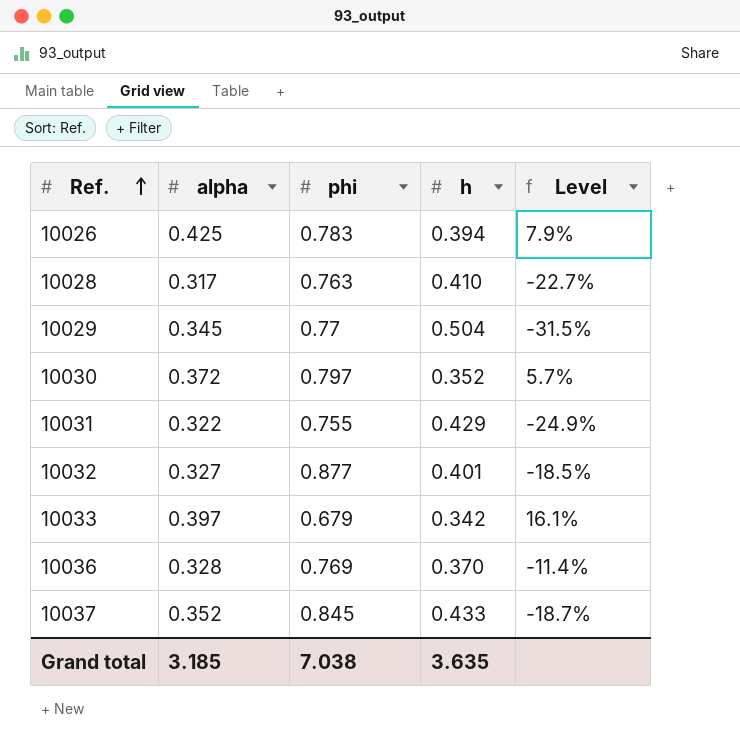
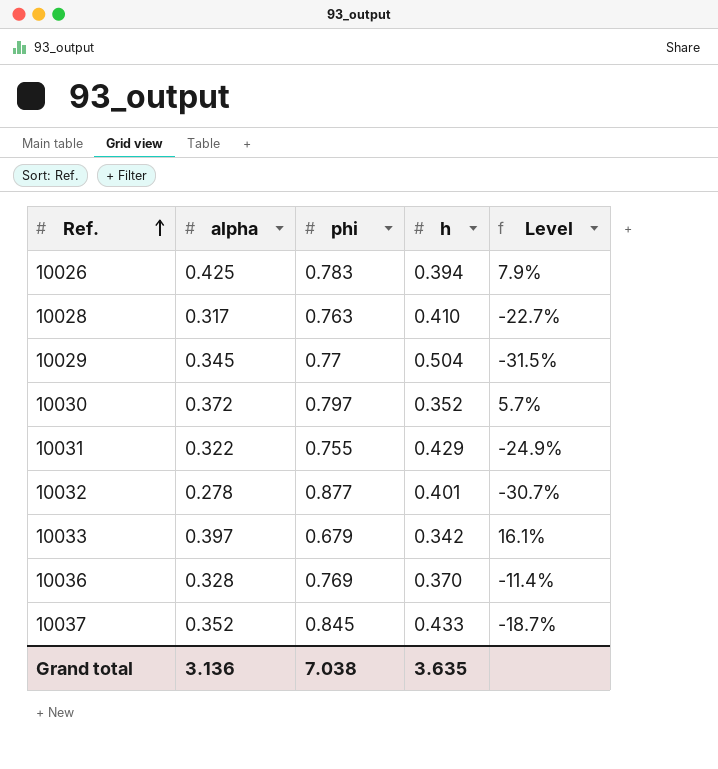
10032 | alpha: 0.327 -> 0.278
10032 | Level: -18.5% -> -30.7%
Grand total | alpha: 3.185 -> 3.136

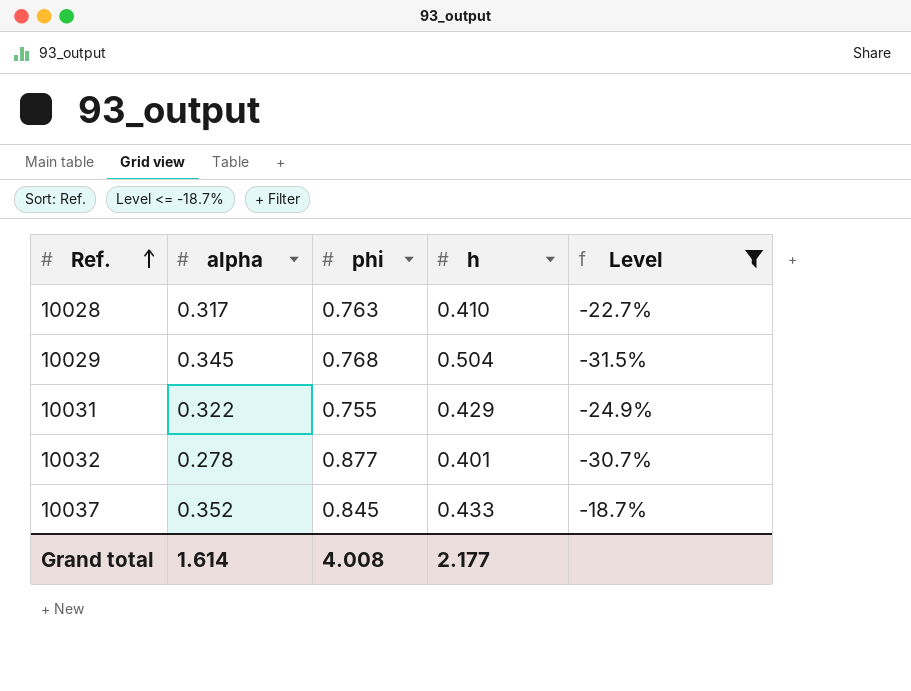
filter: none -> Level <= -18.7%
10029 | phi: 0.77 -> 0.768
Grand total | alpha: 3.136 -> 1.614
Grand total | phi: 7.038 -> 4.008
Grand total | h: 3.635 -> 2.177

